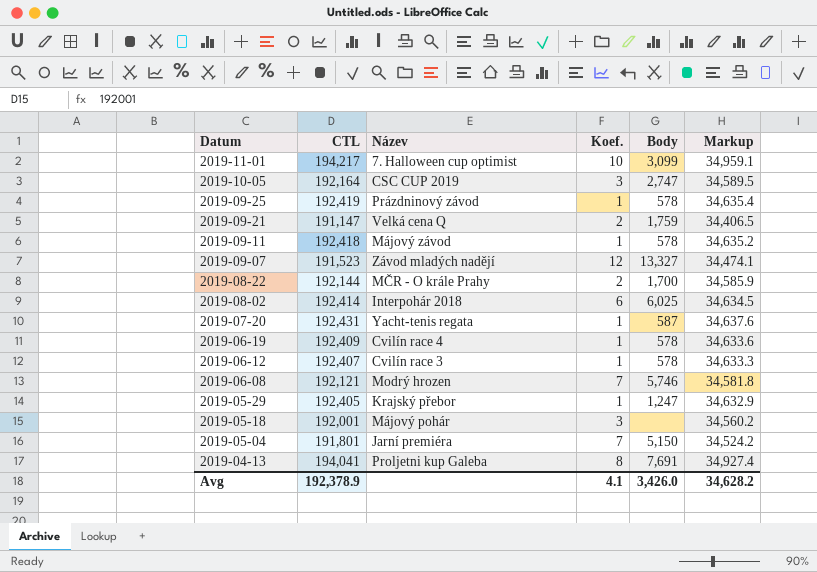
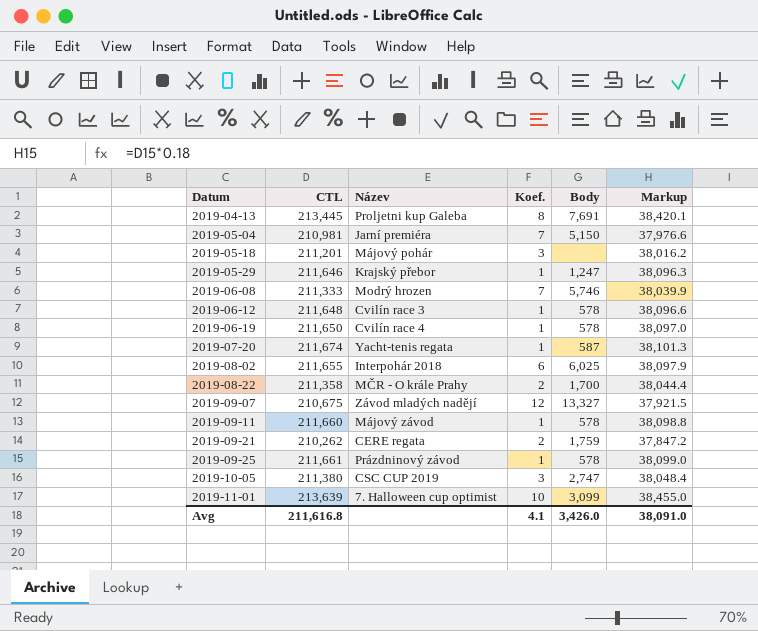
row order: Datum descending -> Datum ascending
2019-04-13 | CTL: 194,041 -> 213,445
2019-04-13 | Markup: 34,927.4 -> 38,420.1
2019-05-04 | CTL: 191,801 -> 210,981
2019-05-04 | Markup: 34,524.2 -> 37,976.6
2019-05-18 | CTL: 192,001 -> 211,201
2019-05-18 | Markup: 34,560.2 -> 38,016.2
2019-05-29 | CTL: 192,405 -> 211,646
2019-05-29 | Markup: 34,632.9 -> 38,096.3
2019-06-08 | CTL: 192,121 -> 211,333
2019-06-08 | Markup: 34,581.8 -> 38,039.9
2019-06-12 | CTL: 192,407 -> 211,648
2019-06-12 | Markup: 34,633.3 -> 38,096.6
2019-06-19 | CTL: 192,409 -> 211,650
2019-06-19 | Markup: 34,633.6 -> 38,097.0
2019-07-20 | CTL: 192,431 -> 211,674
2019-07-20 | Markup: 34,637.6 -> 38,101.3
2019-08-02 | CTL: 192,414 -> 211,655
2019-08-02 | Markup: 34,634.5 -> 38,097.9
2019-08-22 | CTL: 192,144 -> 211,358
2019-08-22 | Markup: 34,585.9 -> 38,044.4
2019-09-07 | CTL: 191,523 -> 210,675
2019-09-07 | Markup: 34,474.1 -> 37,921.5
2019-09-11 | CTL: 192,418 -> 211,660
2019-09-11 | Markup: 34,635.2 -> 38,098.8
2019-09-21 | CTL: 191,147 -> 210,262
2019-09-21 | Název: Velká cena Q -> CERE regata
2019-09-21 | Markup: 34,406.5 -> 37,847.2
2019-09-25 | CTL: 192,419 -> 211,661
2019-09-25 | Markup: 34,635.4 -> 38,099.0
2019-10-05 | CTL: 192,164 -> 211,380
2019-10-05 | Markup: 34,589.5 -> 38,048.4
2019-11-01 | CTL: 194,217 -> 213,639
2019-11-01 | Markup: 34,959.1 -> 38,455.0
Avg | CTL: 192,378.9 -> 211,616.8
Avg | Markup: 34,628.2 -> 38,091.0

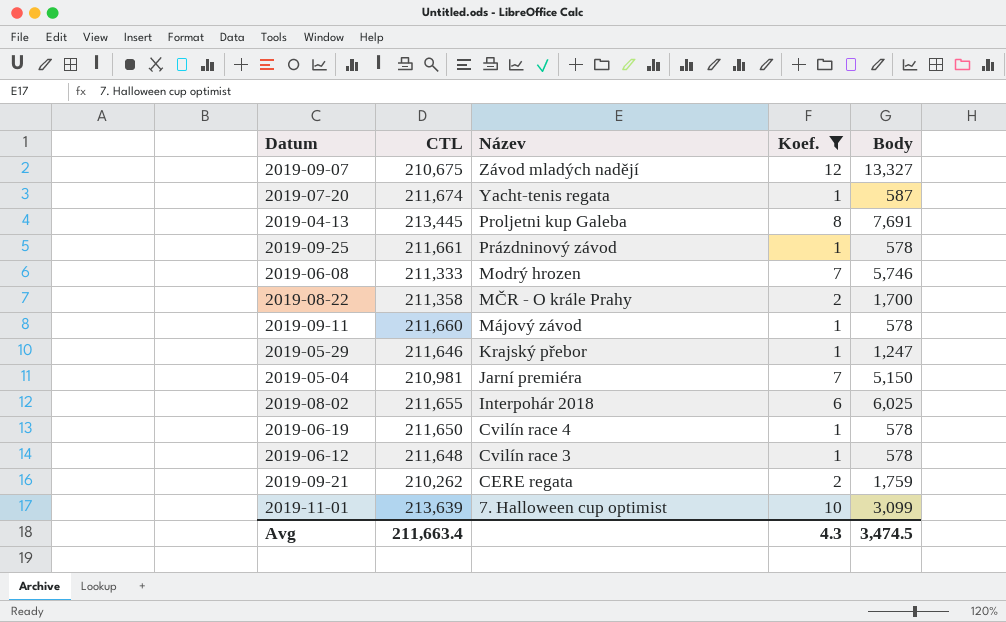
filter: none -> Koef. != 3
row order: Datum ascending -> Název descending
column Markup | formula: [CTL] * 0.18 -> none
Avg | CTL: 211,616.8 -> 211,663.4
Avg | Koef.: 4.1 -> 4.3
Avg | Body: 3,426.0 -> 3,474.5

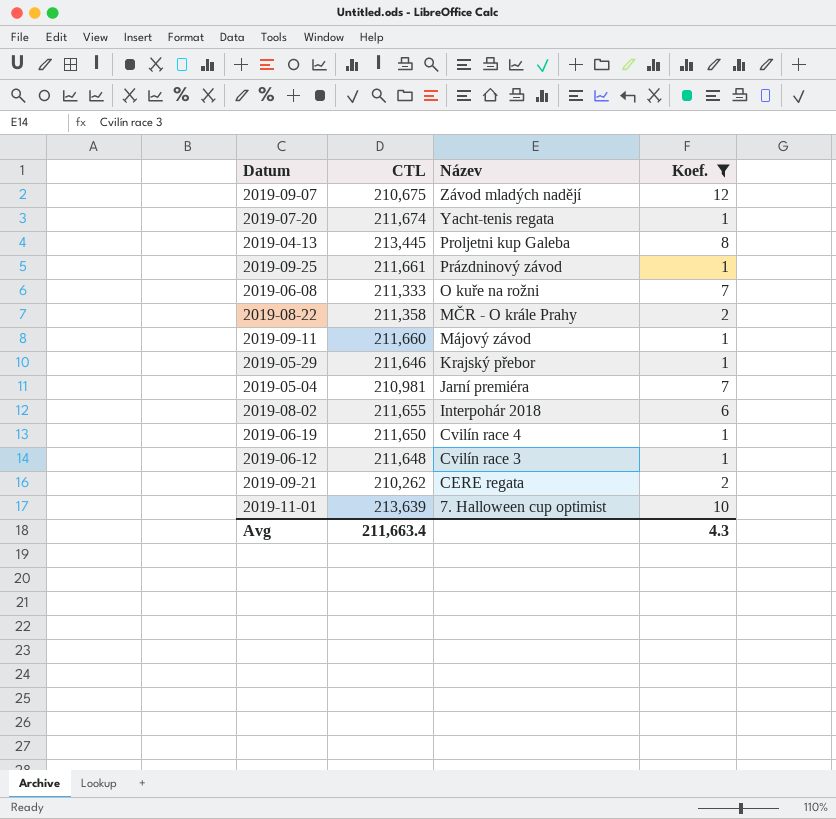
column Body | position: 5 -> none
2019-06-08 | Název: Modrý hrozen -> O kuře na rožni

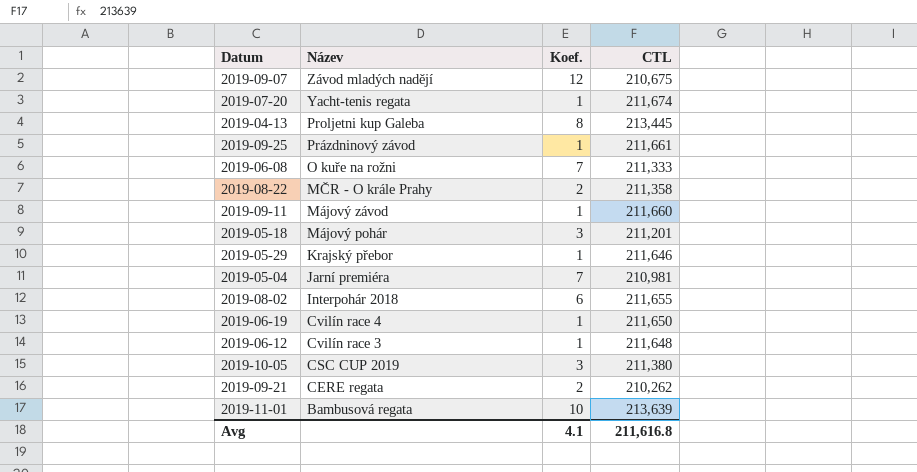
filter: Koef. != 3 -> none
column CTL | position: 2 -> 4
2019-11-01 | Název: 7. Halloween cup optimist -> Bambusová regata
Avg | Koef.: 4.3 -> 4.1
Avg | CTL: 211,663.4 -> 211,616.8

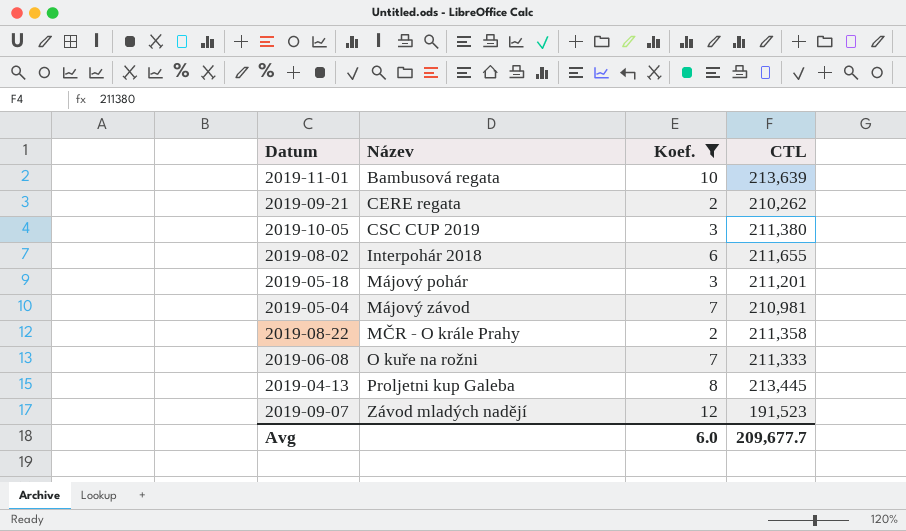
filter: none -> Koef. != 1
row order: Název descending -> Název ascending
2019-05-04 | Název: Jarní premiéra -> Májový závod
2019-09-07 | CTL: 210,675 -> 191,523
Avg | Koef.: 4.1 -> 6.0
Avg | CTL: 211,616.8 -> 209,677.7

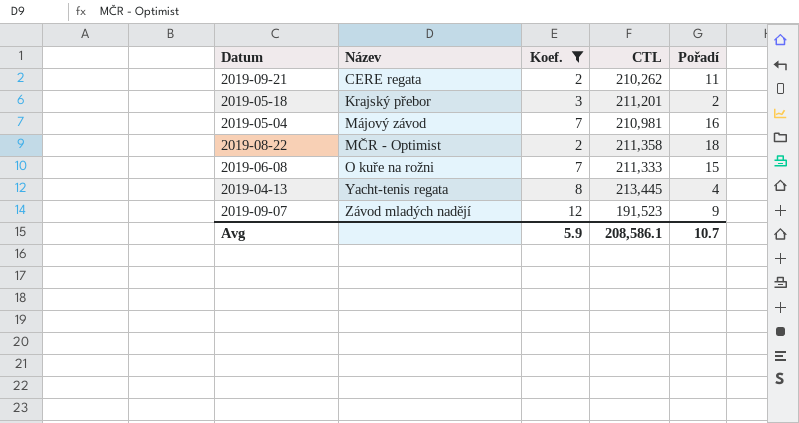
column Pořadí | position: none -> 5
row 2019-11-01: Bambusová regata | 10 | 213,639 -> none
row 2019-10-05: CSC CUP 2019 | 3 | 211,380 -> none
row 2019-08-02: Interpohár 2018 | 6 | 211,655 -> none
2019-05-18 | Název: Májový pohár -> Krajský přebor
2019-08-22 | Název: MČR - O krále Prahy -> MČR - Optimist
2019-04-13 | Název: Proljetni kup Galeba -> Yacht-tenis regata
Avg | Koef.: 6.0 -> 5.9
Avg | CTL: 209,677.7 -> 208,586.1

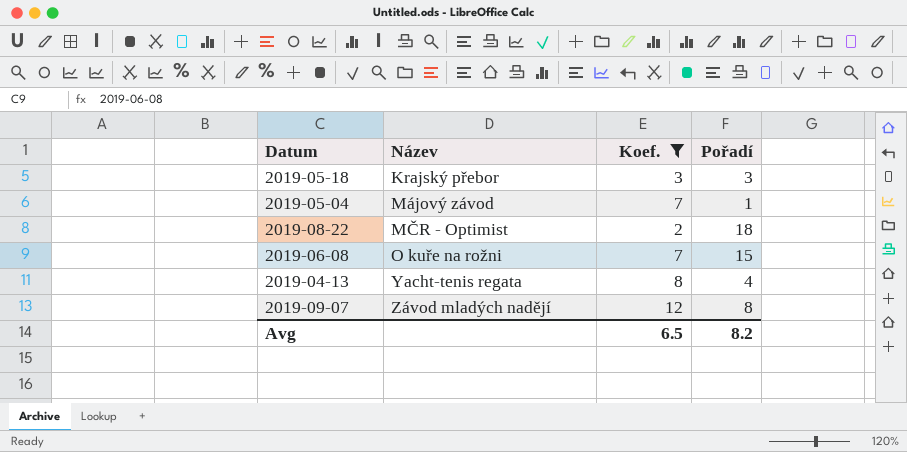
column CTL | position: 4 -> none
row 2019-09-21: CERE regata | 2 | 210,262 | 11 -> none
2019-05-18 | Pořadí: 2 -> 3
2019-05-04 | Pořadí: 16 -> 1
2019-09-07 | Pořadí: 9 -> 8
Avg | Koef.: 5.9 -> 6.5
Avg | Pořadí: 10.7 -> 8.2

